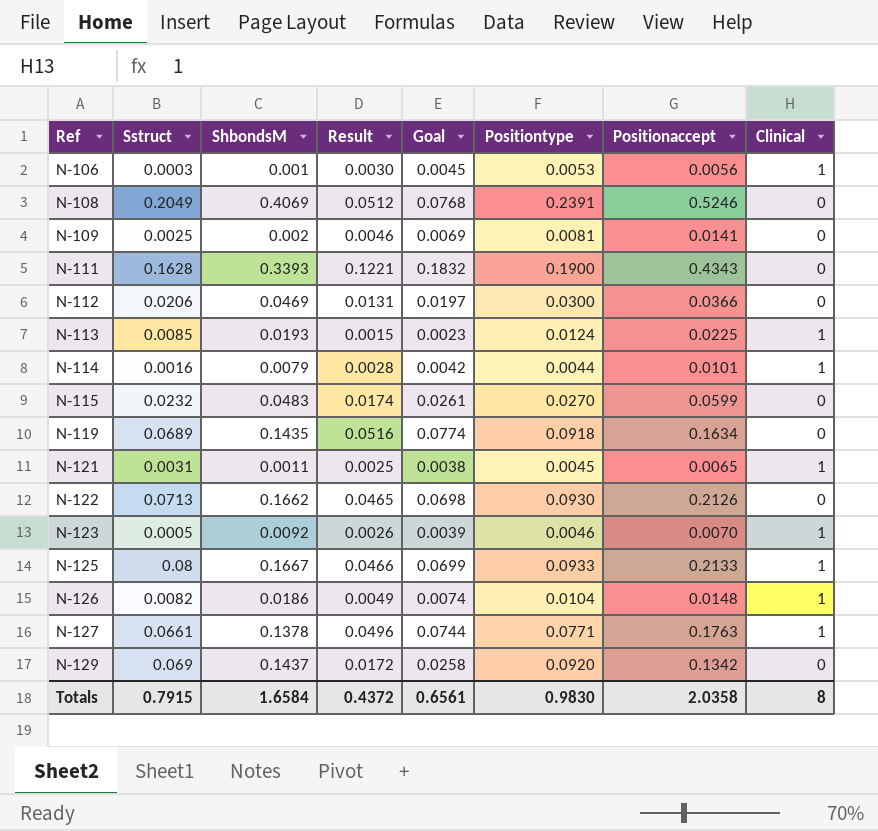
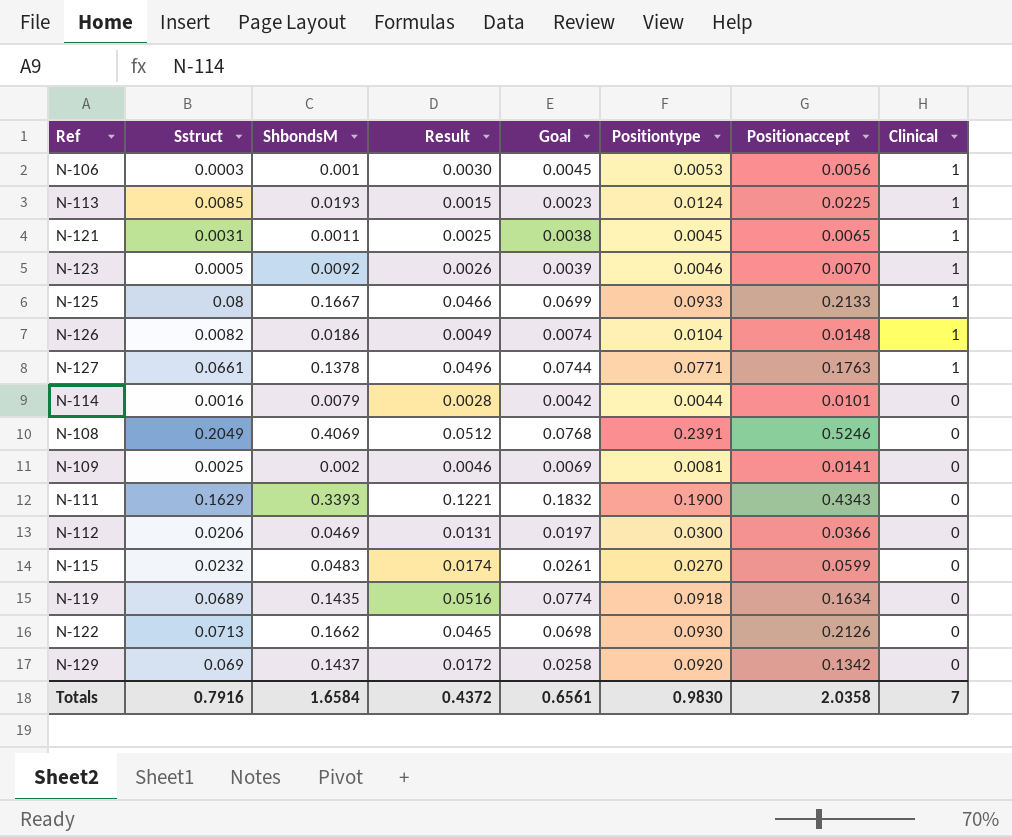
row order: Ref ascending -> Clinical descending
N-114 | Clinical: 1 -> 0
N-111 | Sstruct: 0.1628 -> 0.1629
Totals | Sstruct: 0.7915 -> 0.7916
Totals | Clinical: 8 -> 7

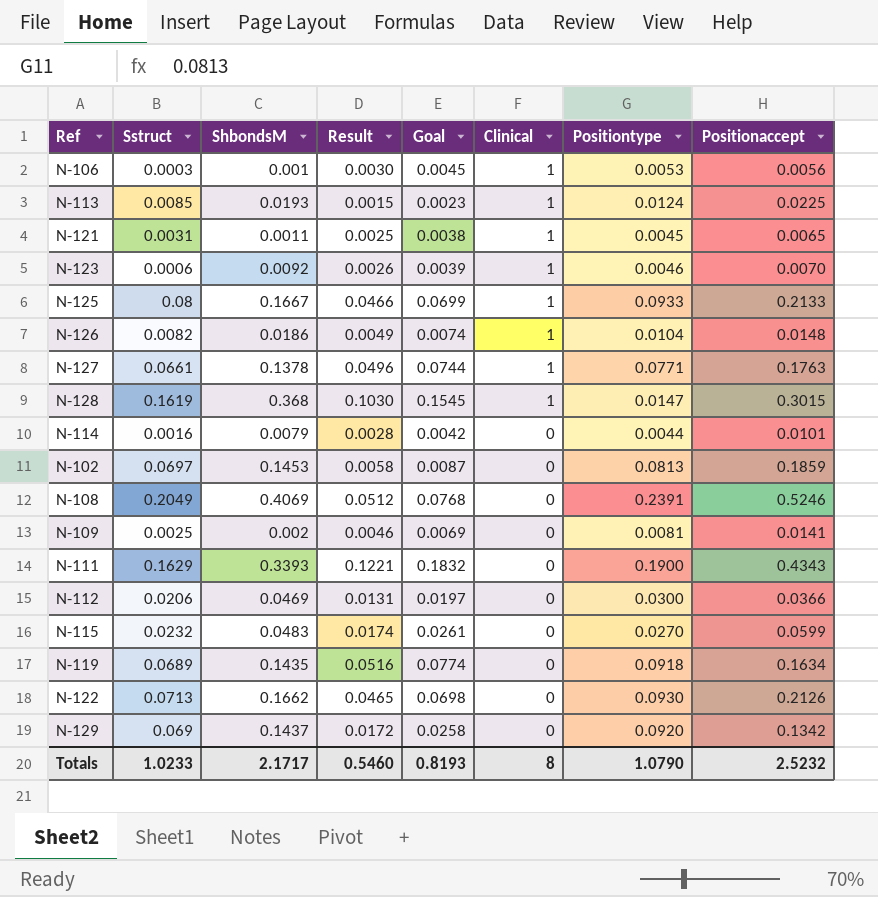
column Clinical | position: 8 -> 6
N-123 | Sstruct: 0.0005 -> 0.0006
row N-128: none -> 0.1619 | 0.368 | 0.1030 | 0.1545 | 1 | 0.0147 | 0.3015
row N-102: none -> 0.0697 | 0.1453 | 0.0058 | 0.0087 | 0 | 0.0813 | 0.1859
Totals | Sstruct: 0.7916 -> 1.0233
Totals | ShbondsM: 1.6584 -> 2.1717
Totals | Result: 0.4372 -> 0.5460
Totals | Goal: 0.6561 -> 0.8193
Totals | Clinical: 7 -> 8
Totals | Positiontype: 0.9830 -> 1.0790
Totals | Positionaccept: 2.0358 -> 2.5232

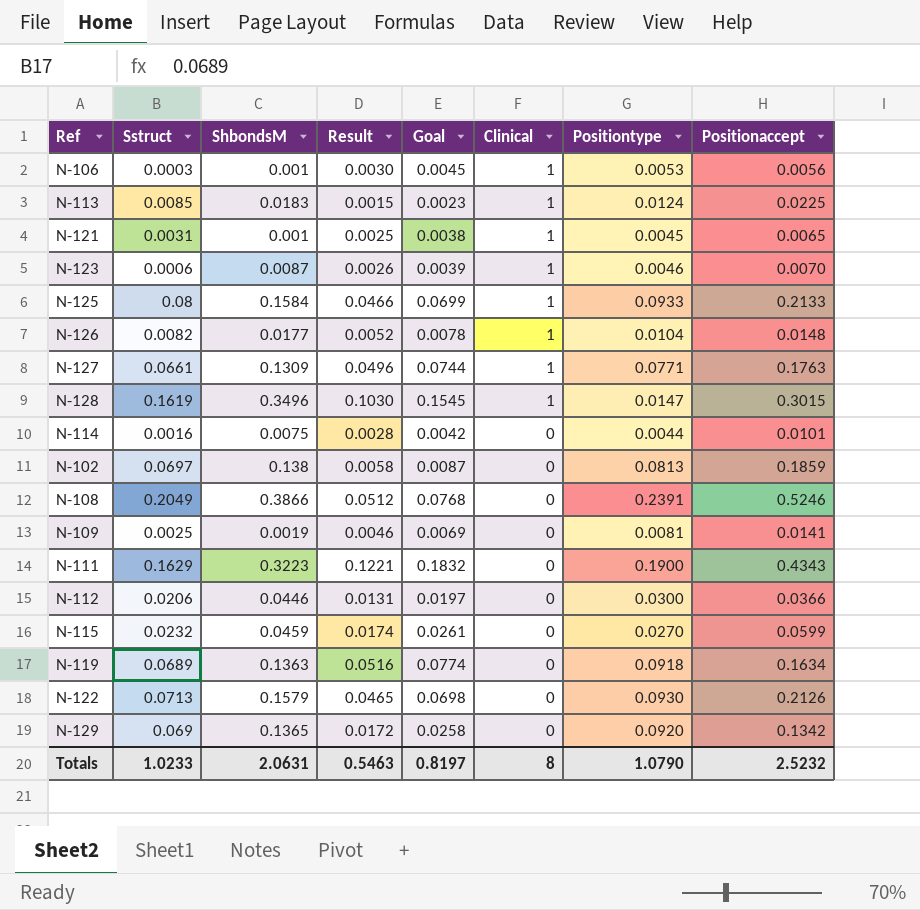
N-113 | ShbondsM: 0.0193 -> 0.0183
N-121 | ShbondsM: 0.0011 -> 0.001
N-123 | ShbondsM: 0.0092 -> 0.0087
N-125 | ShbondsM: 0.1667 -> 0.1584
N-126 | ShbondsM: 0.0186 -> 0.0177
N-126 | Result: 0.0049 -> 0.0052
N-126 | Goal: 0.0074 -> 0.0078
N-127 | ShbondsM: 0.1378 -> 0.1309
N-128 | ShbondsM: 0.368 -> 0.3496
N-114 | ShbondsM: 0.0079 -> 0.0075
N-102 | ShbondsM: 0.1453 -> 0.138
N-108 | ShbondsM: 0.4069 -> 0.3866
N-109 | ShbondsM: 0.002 -> 0.0019
N-111 | ShbondsM: 0.3393 -> 0.3223
N-112 | ShbondsM: 0.0469 -> 0.0446
N-115 | ShbondsM: 0.0483 -> 0.0459
N-119 | ShbondsM: 0.1435 -> 0.1363
N-122 | ShbondsM: 0.1662 -> 0.1579
N-129 | ShbondsM: 0.1437 -> 0.1365
Totals | ShbondsM: 2.1717 -> 2.0631
Totals | Result: 0.5460 -> 0.5463
Totals | Goal: 0.8193 -> 0.8197

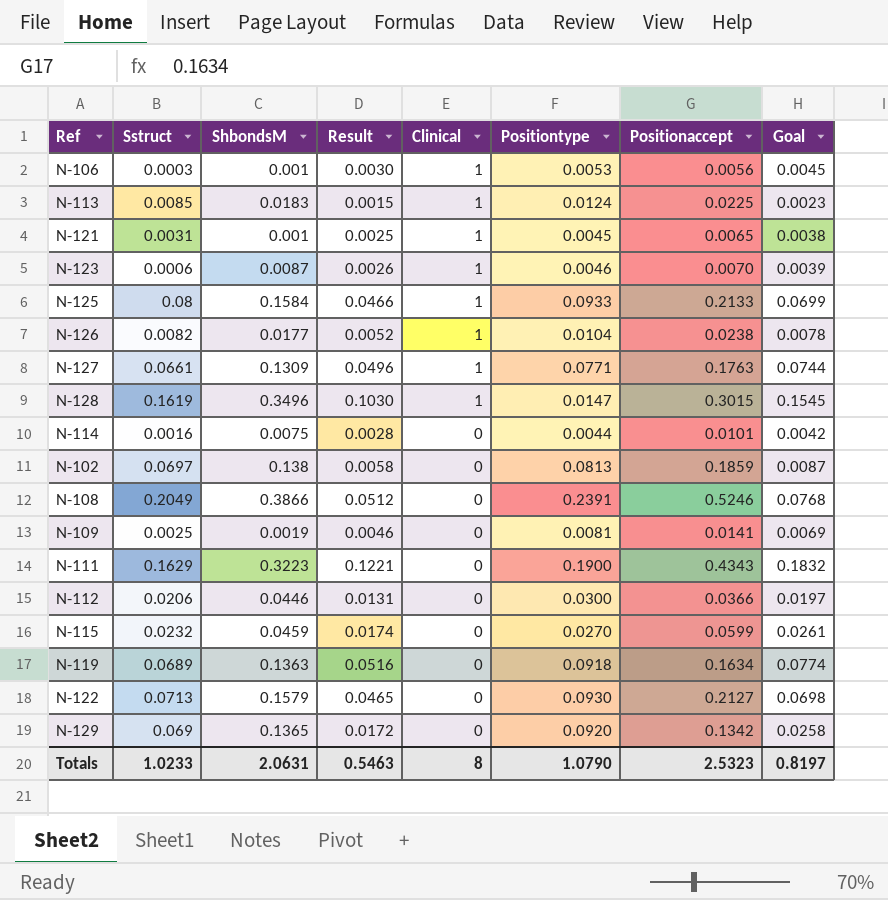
column Goal | position: 5 -> 8
N-126 | Positionaccept: 0.0148 -> 0.0238
N-122 | Positionaccept: 0.2126 -> 0.2127
Totals | Positionaccept: 2.5232 -> 2.5323

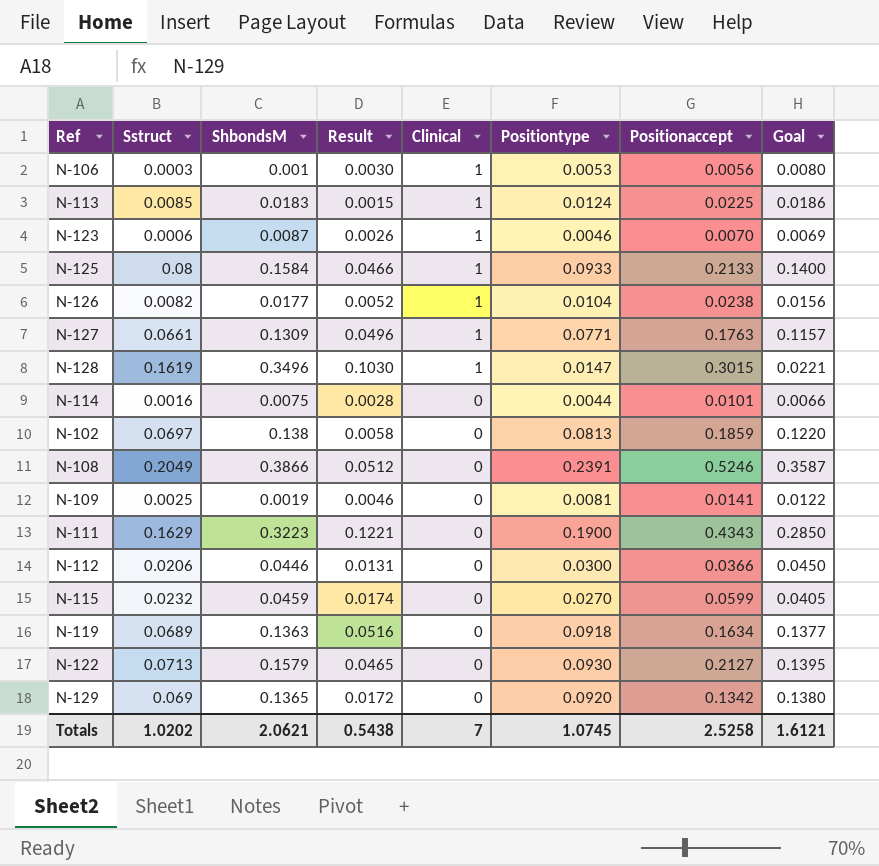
column Goal | formula: [Result] * 1.5 -> [Positiontype] * 1.5
row N-121: 0.0031 | 0.001 | 0.0025 | 1 | 0.0045 | 0.0065 | 0.0038 -> none
Totals | Sstruct: 1.0233 -> 1.0202
Totals | ShbondsM: 2.0631 -> 2.0621
Totals | Result: 0.5463 -> 0.5438
Totals | Clinical: 8 -> 7
Totals | Positiontype: 1.0790 -> 1.0745
Totals | Positionaccept: 2.5323 -> 2.5258
Totals | Goal: 0.8197 -> 1.6121

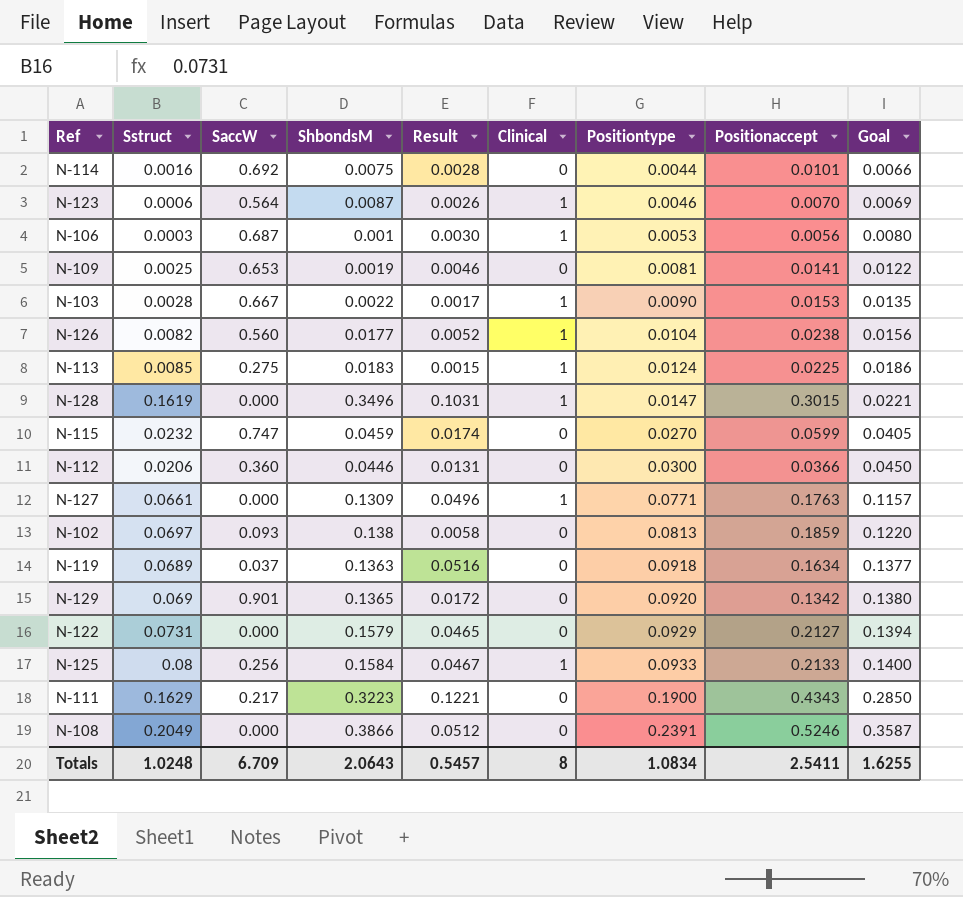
row order: Clinical descending -> Positiontype ascending
column SaccW | position: none -> 3
row N-103: none -> 0.0028 | 0.667 | 0.0022 | 0.0017 | 1 | 0.0090 | 0.0153 | 0.0135
N-128 | Result: 0.1030 -> 0.1031
N-122 | Sstruct: 0.0713 -> 0.0731
N-122 | Positiontype: 0.0930 -> 0.0929
N-122 | Goal: 0.1395 -> 0.1394
N-125 | Result: 0.0466 -> 0.0467
Totals | Sstruct: 1.0202 -> 1.0248
Totals | ShbondsM: 2.0621 -> 2.0643
Totals | Result: 0.5438 -> 0.5457
Totals | Clinical: 7 -> 8
Totals | Positiontype: 1.0745 -> 1.0834
Totals | Positionaccept: 2.5258 -> 2.5411
Totals | Goal: 1.6121 -> 1.6255

